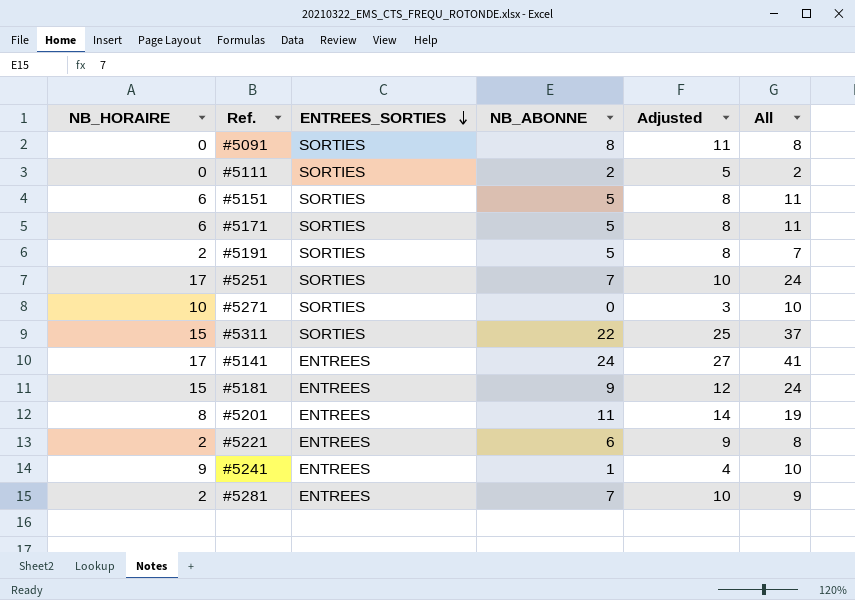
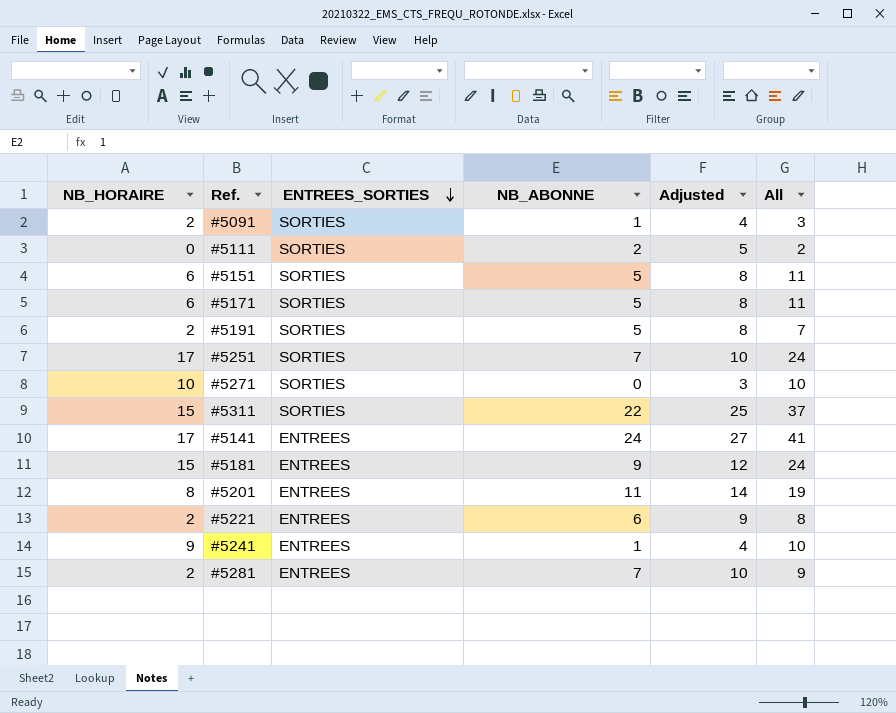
#5091 | NB_HORAIRE: 0 -> 2
#5091 | NB_ABONNE: 8 -> 1
#5091 | Adjusted: 11 -> 4
#5091 | All: 8 -> 3

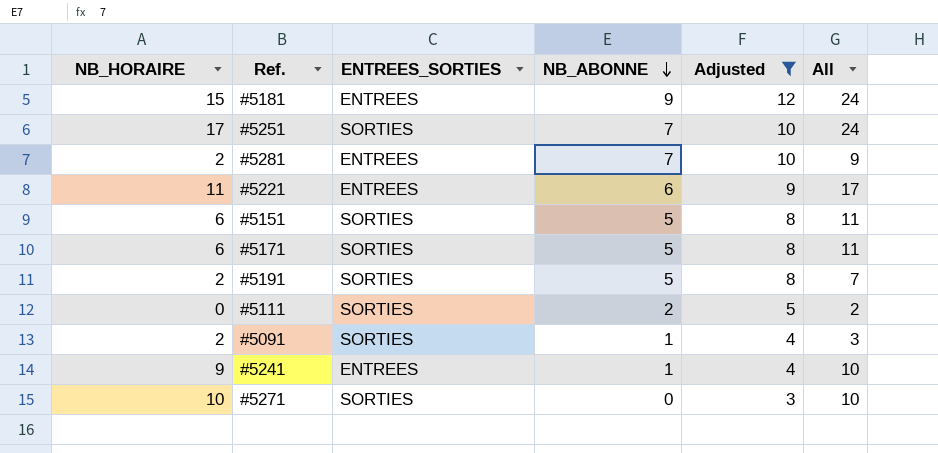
filter: none -> Adjusted <= 12
row order: ENTREES_SORTIES descending -> NB_ABONNE descending
#5221 | NB_HORAIRE: 2 -> 11
#5221 | All: 8 -> 17

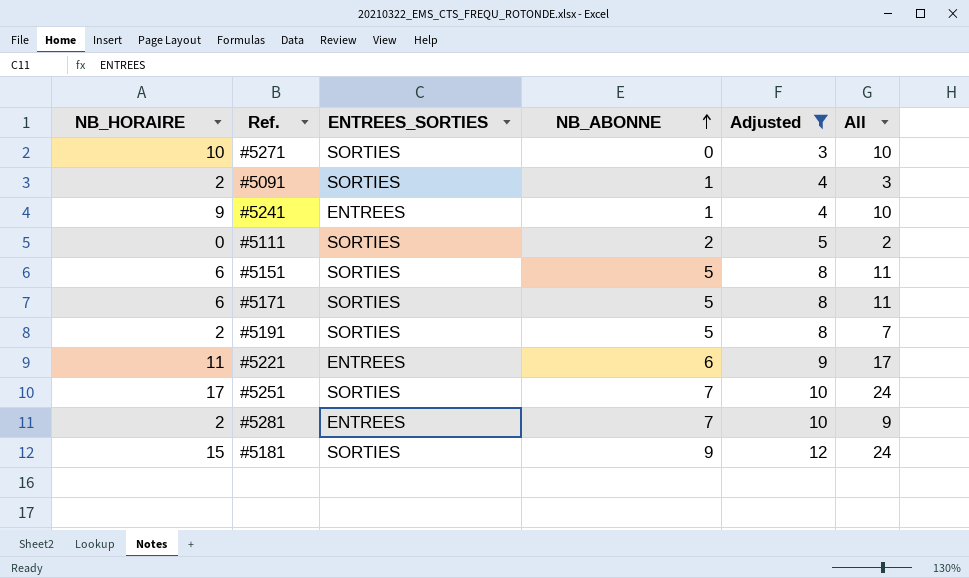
row order: NB_ABONNE descending -> NB_ABONNE ascending
#5181 | ENTREES_SORTIES: ENTREES -> SORTIES

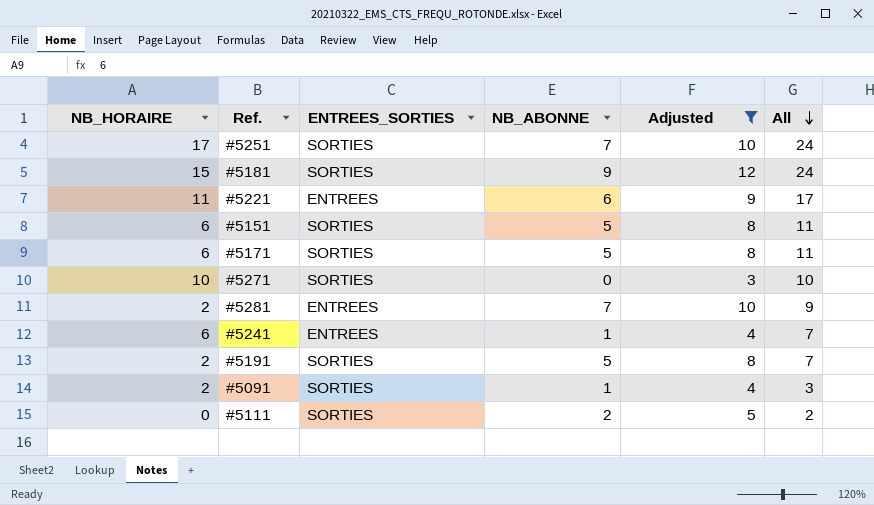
row order: NB_ABONNE ascending -> All descending
#5241 | NB_HORAIRE: 9 -> 6
#5241 | All: 10 -> 7

